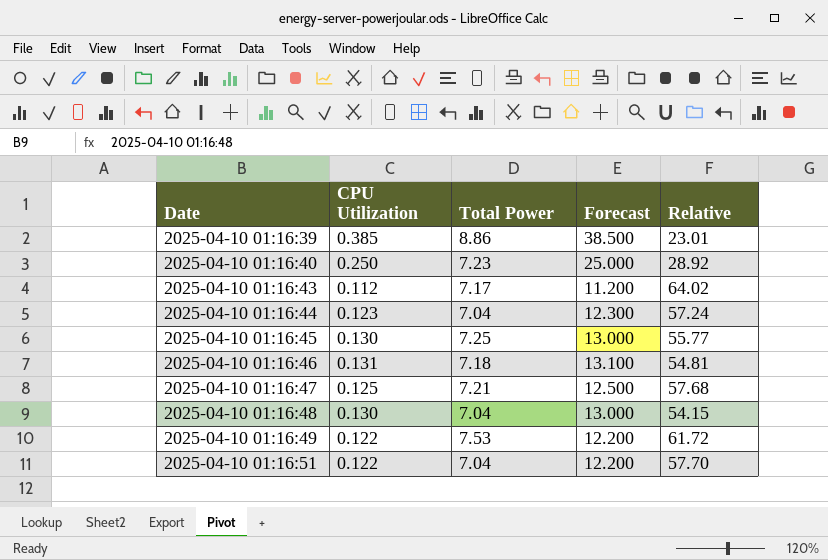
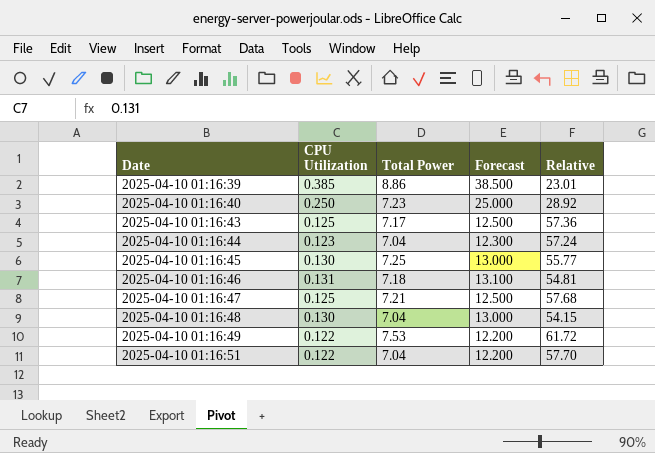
2025-04-10 01:16:43 | CPU Utilization: 0.112 -> 0.125
2025-04-10 01:16:43 | Forecast: 11.200 -> 12.500
2025-04-10 01:16:43 | Relative: 64.02 -> 57.36

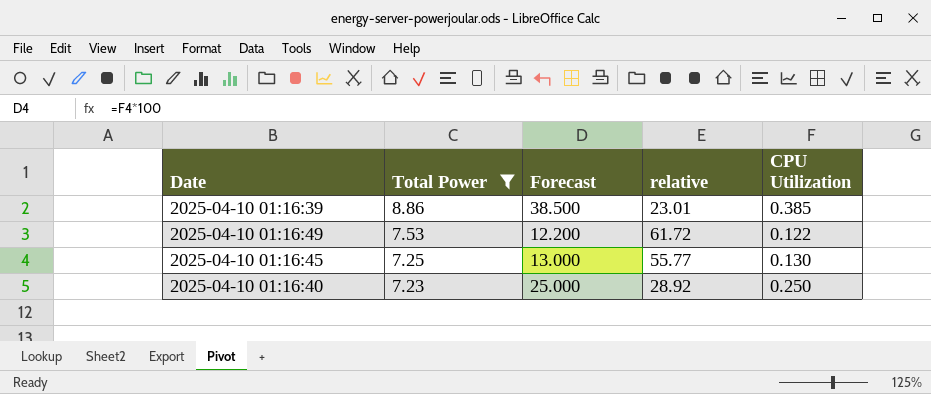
filter: none -> Total Power >= 7.23
row order: Date ascending -> Total Power descending
column name: Relative -> relative
column CPU Utilization | position: 2 -> 5

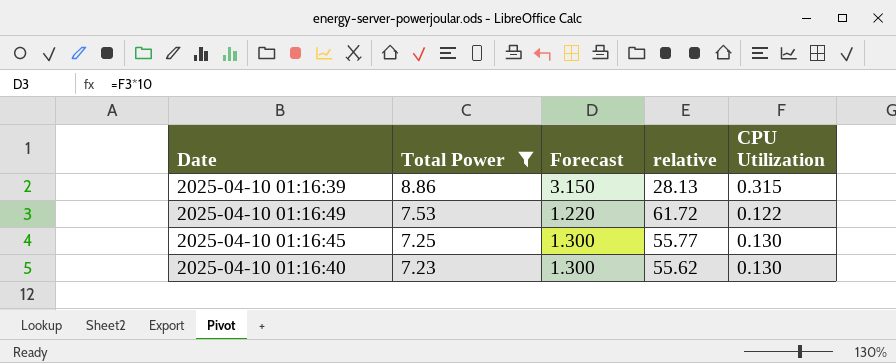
column Forecast | formula: [CPU Utilization] * 100 -> [CPU Utilization] * 10
2025-04-10 01:16:39 | relative: 23.01 -> 28.13
2025-04-10 01:16:39 | CPU Utilization: 0.385 -> 0.315
2025-04-10 01:16:40 | relative: 28.92 -> 55.62
2025-04-10 01:16:40 | CPU Utilization: 0.250 -> 0.130

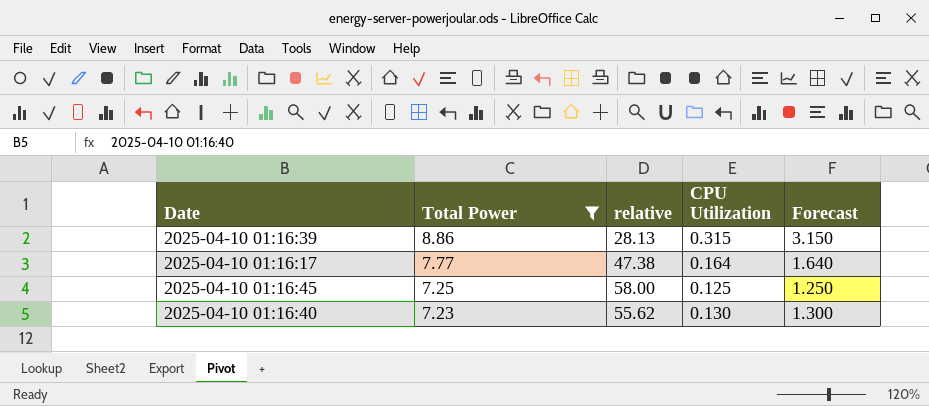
column Forecast | position: 3 -> 5
row 2025-04-10 01:16:49: 7.53 | 1.220 | 61.72 | 0.122 -> none
row 2025-04-10 01:16:17: none -> 7.77 | 47.38 | 0.164 | 1.640
2025-04-10 01:16:45 | relative: 55.77 -> 58.00
2025-04-10 01:16:45 | CPU Utilization: 0.130 -> 0.125
2025-04-10 01:16:45 | Forecast: 1.300 -> 1.250

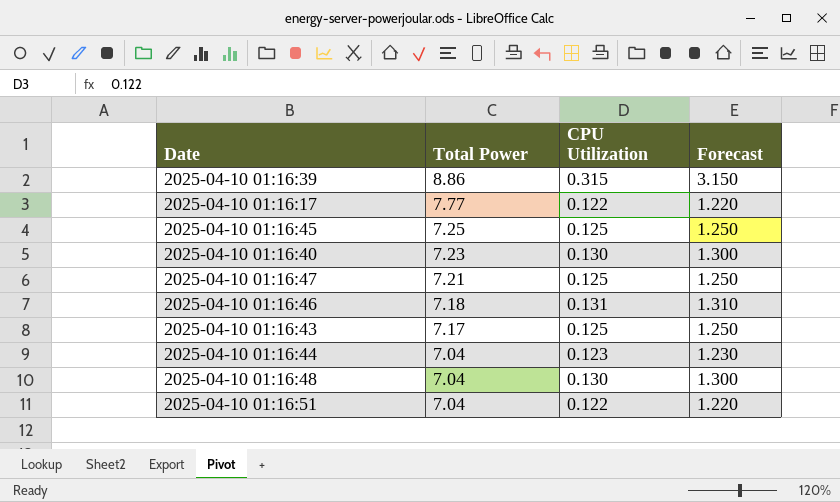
filter: Total Power >= 7.23 -> none
column relative | formula: [Total Power] / [CPU Utilization] -> none
2025-04-10 01:16:17 | CPU Utilization: 0.164 -> 0.122
2025-04-10 01:16:17 | Forecast: 1.640 -> 1.220

